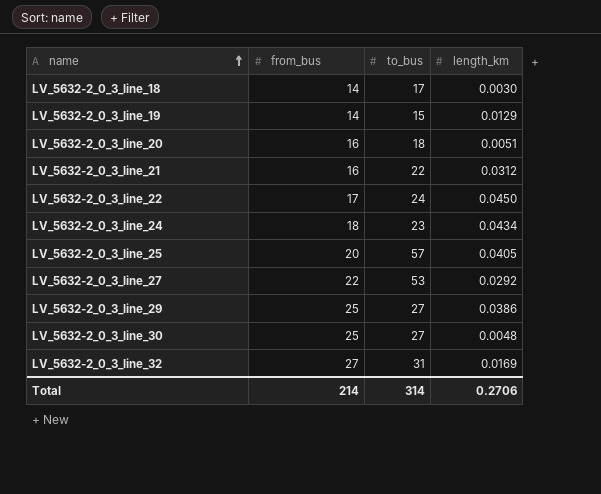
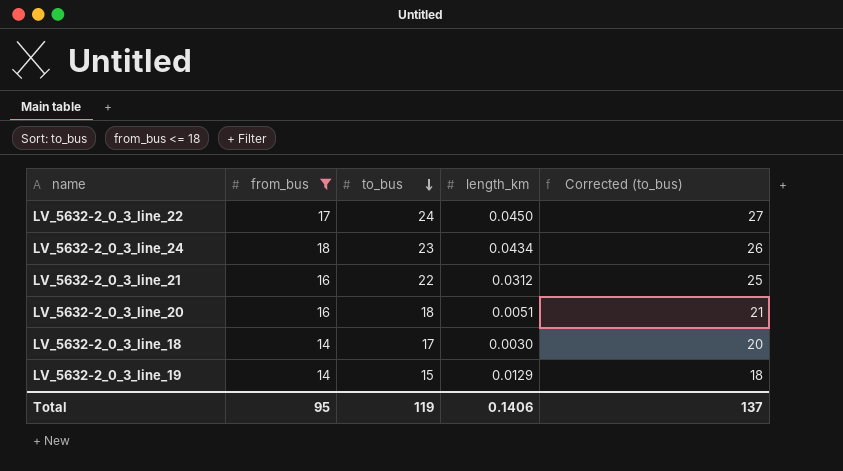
filter: none -> from_bus <= 18
row order: name ascending -> to_bus descending
column Corrected (to_bus) | formula: none -> [to_bus] + 3
Total | from_bus: 214 -> 95
Total | to_bus: 314 -> 119
Total | length_km: 0.2706 -> 0.1406

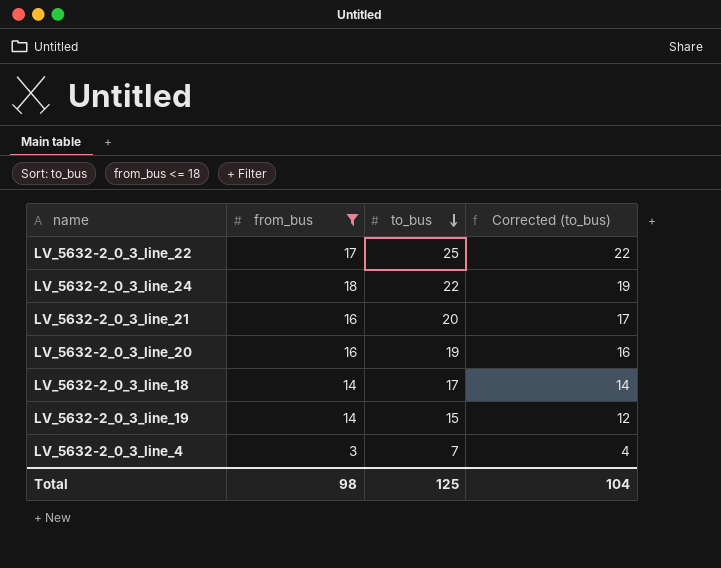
column length_km | position: 4 -> none
column Corrected (to_bus) | formula: [to_bus] + 3 -> [to_bus] - 3
LV_5632-2_0_3_line_22 | to_bus: 24 -> 25
LV_5632-2_0_3_line_24 | to_bus: 23 -> 22
LV_5632-2_0_3_line_21 | to_bus: 22 -> 20
LV_5632-2_0_3_line_20 | to_bus: 18 -> 19
row LV_5632-2_0_3_line_4: none -> 3 | 7 | 4
Total | from_bus: 95 -> 98
Total | to_bus: 119 -> 125
Total | Corrected (to_bus): 137 -> 104

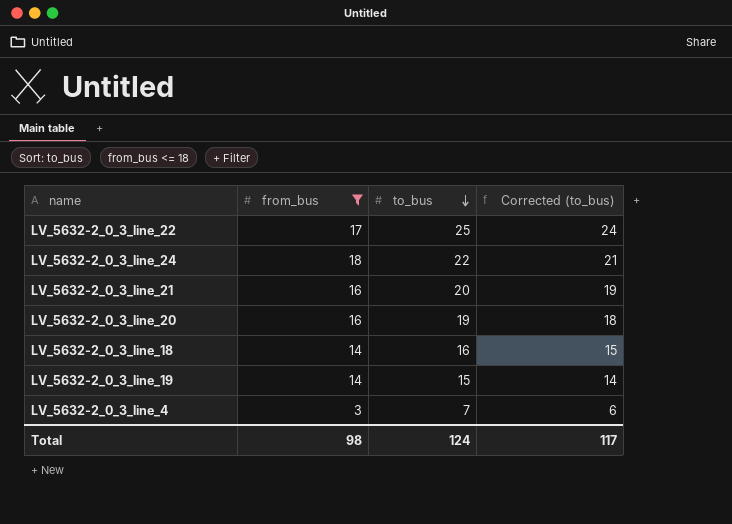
column Corrected (to_bus) | formula: [to_bus] - 3 -> [to_bus] - 1
LV_5632-2_0_3_line_18 | to_bus: 17 -> 16
Total | to_bus: 125 -> 124
Total | Corrected (to_bus): 104 -> 117

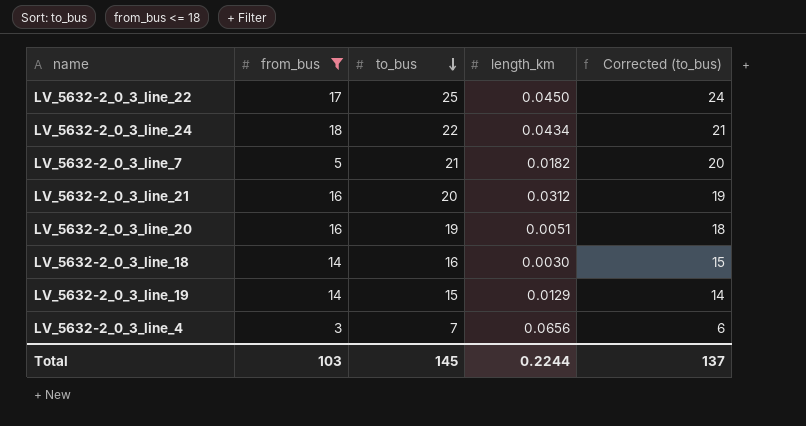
column length_km | position: none -> 4
row LV_5632-2_0_3_line_7: none -> 5 | 21 | 0.0182 | 20
Total | from_bus: 98 -> 103
Total | to_bus: 124 -> 145
Total | Corrected (to_bus): 117 -> 137

